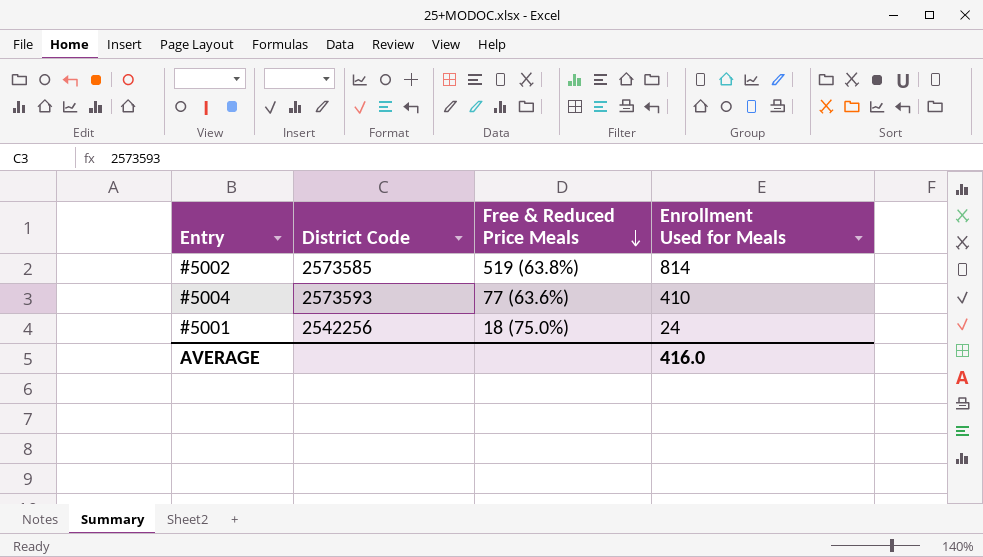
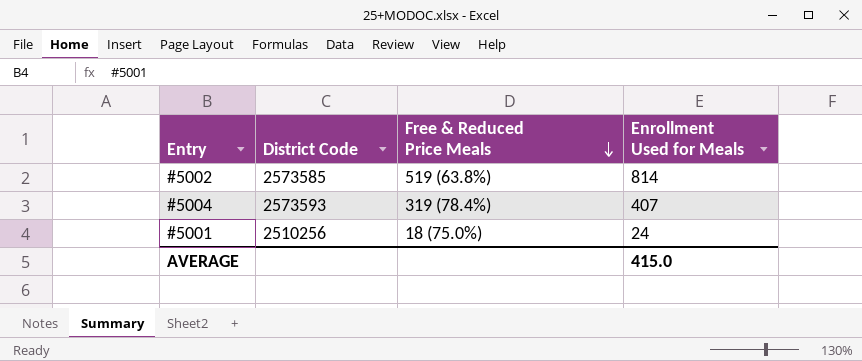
#5004 | Free & Reduced Price Meals: 77 (63.6%) -> 319 (78.4%)
#5004 | Enrollment Used for Meals: 410 -> 407
#5001 | District Code: 2542256 -> 2510256
AVERAGE | Enrollment Used for Meals: 416.0 -> 415.0

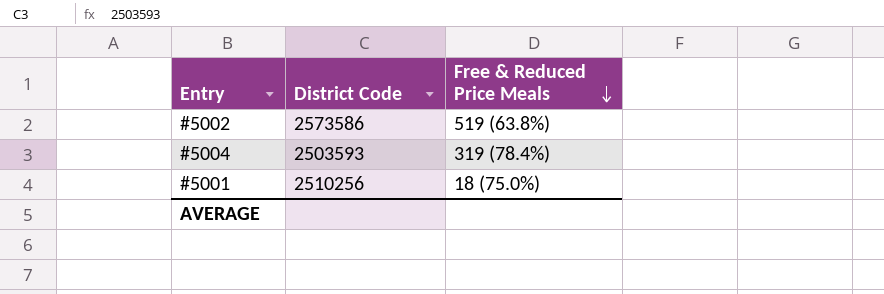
column Enrollment Used for Meals | position: 4 -> none
#5002 | District Code: 2573585 -> 2573586
#5004 | District Code: 2573593 -> 2503593

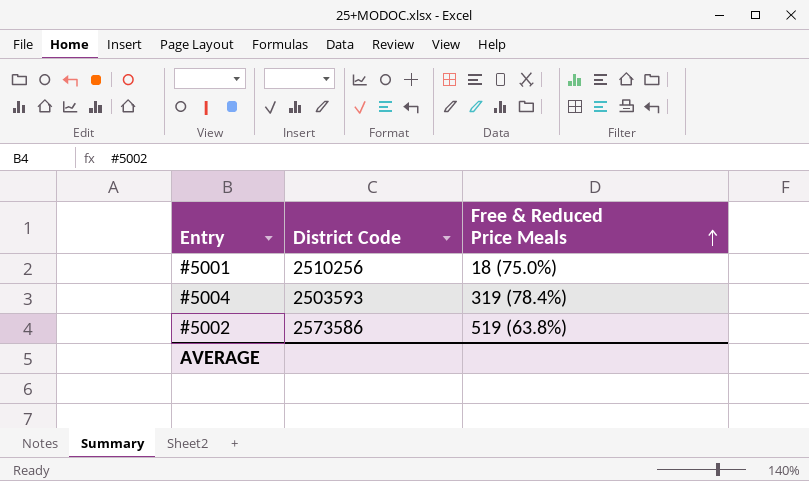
row order: Free & Reduced Price Meals descending -> Free & Reduced Price Meals ascending

